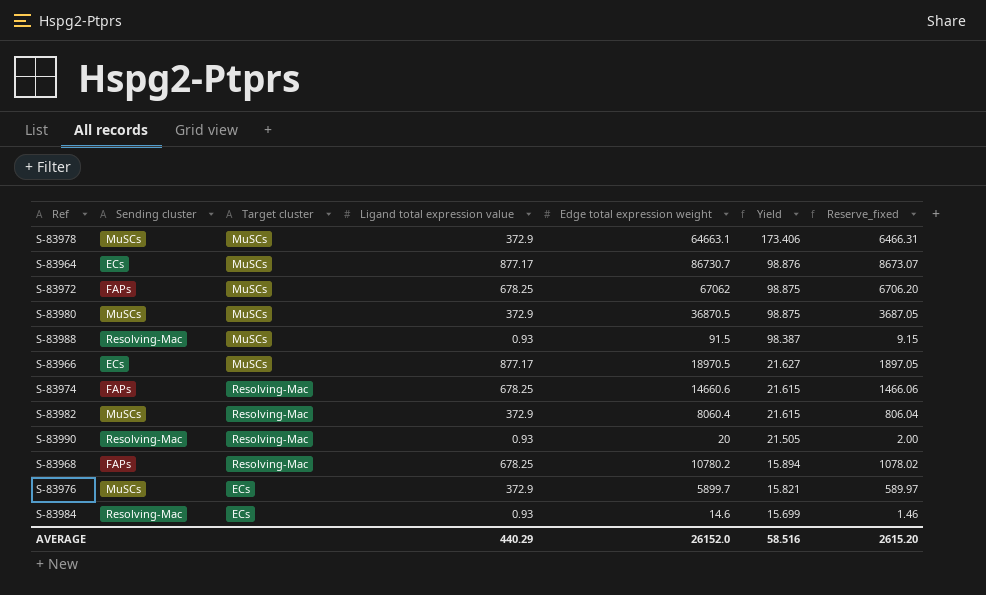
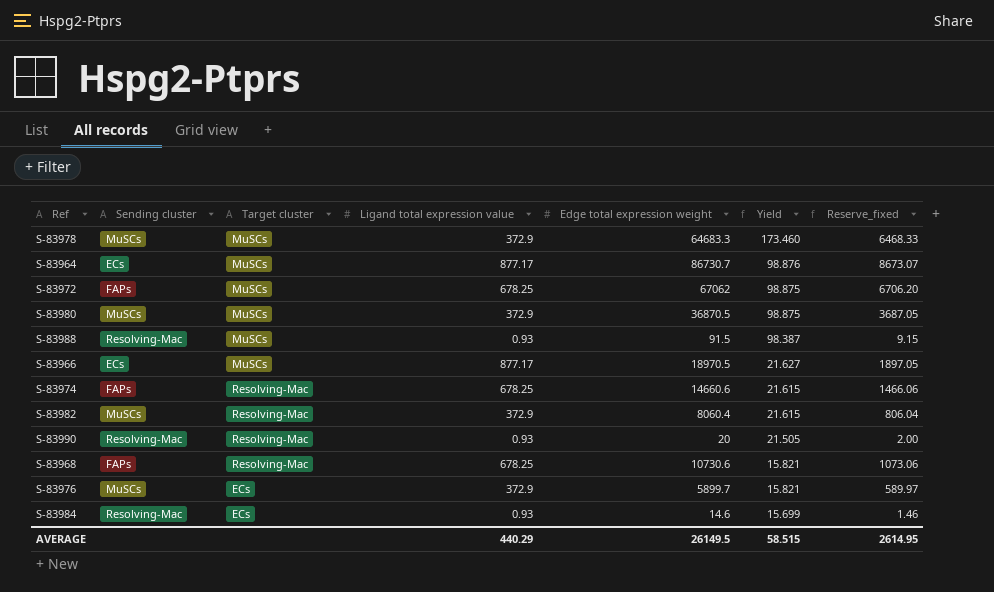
S-83978 | Edge total expression weight: 64663.1 -> 64683.3
S-83978 | Yield: 173.406 -> 173.460
S-83978 | Reserve_fixed: 6466.31 -> 6468.33
S-83968 | Edge total expression weight: 10780.2 -> 10730.6
S-83968 | Yield: 15.894 -> 15.821
S-83968 | Reserve_fixed: 1078.02 -> 1073.06
AVERAGE | Edge total expression weight: 26152.0 -> 26149.5
AVERAGE | Yield: 58.516 -> 58.515
AVERAGE | Reserve_fixed: 2615.20 -> 2614.95

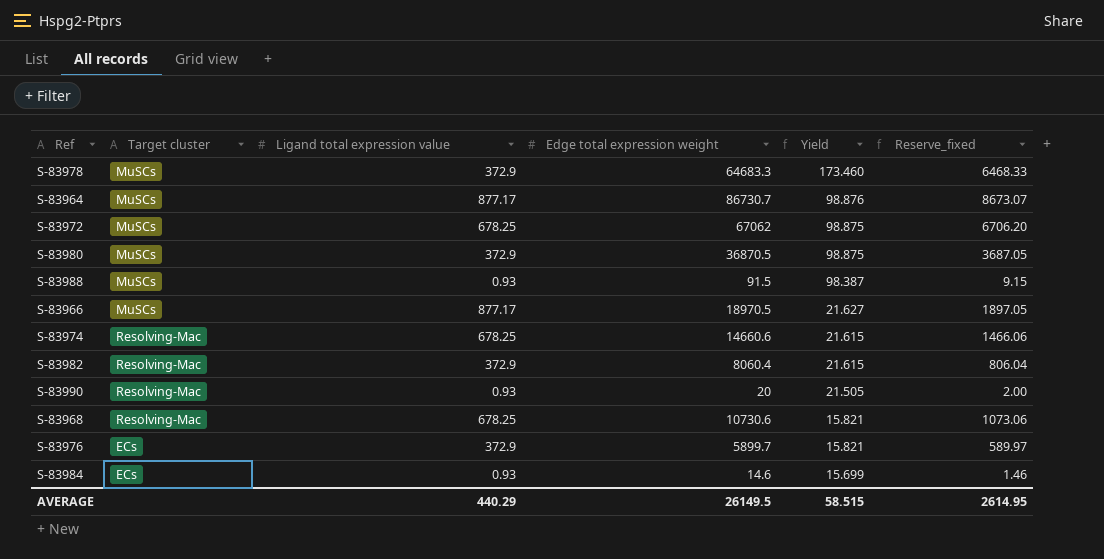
column Sending cluster | position: 2 -> none

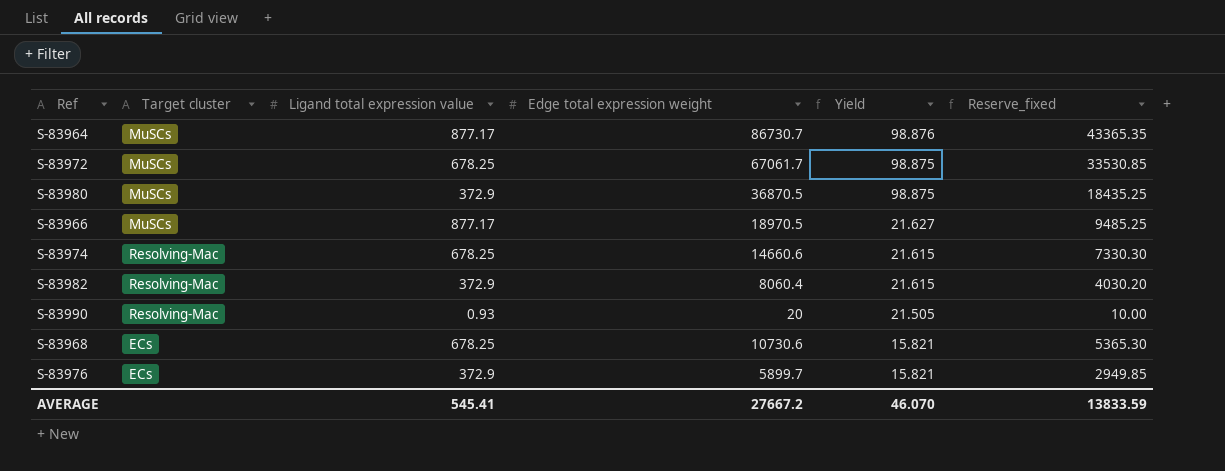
column Reserve_fixed | formula: [Edge total expression weight] * 0.1 -> [Edge total expression weight] * 0.5
row S-83978: MuSCs | 372.9 | 64683.3 | 173.460 | 6468.33 -> none
row S-83988: MuSCs | 0.93 | 91.5 | 98.387 | 9.15 -> none
row S-83984: ECs | 0.93 | 14.6 | 15.699 | 1.46 -> none
S-83972 | Edge total expression weight: 67062 -> 67061.7
S-83968 | Target cluster: Resolving-Mac -> ECs
AVERAGE | Ligand total expression value: 440.29 -> 545.41
AVERAGE | Edge total expression weight: 26149.5 -> 27667.2
AVERAGE | Yield: 58.515 -> 46.070
AVERAGE | Reserve_fixed: 2614.95 -> 13833.59

